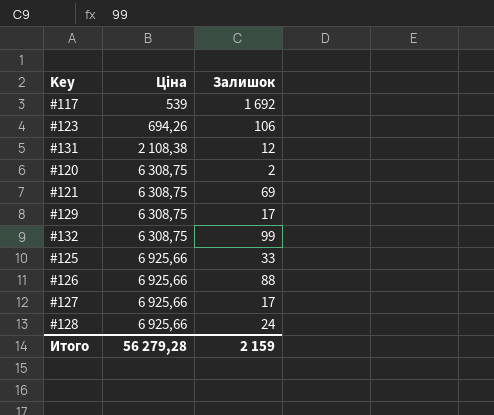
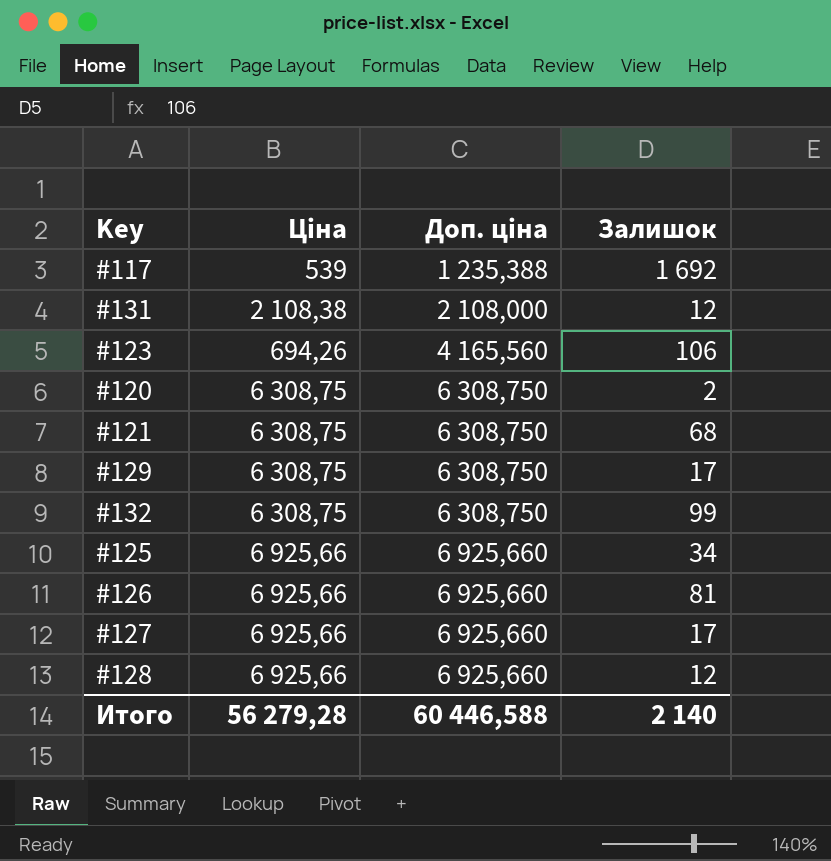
row order: Ціна ascending -> Доп. ціна ascending
column Доп. ціна | position: none -> 3
#121 | Залишок: 69 -> 68
#125 | Залишок: 33 -> 34
#126 | Залишок: 88 -> 81
#128 | Залишок: 24 -> 12
Итого | Залишок: 2 159 -> 2 140

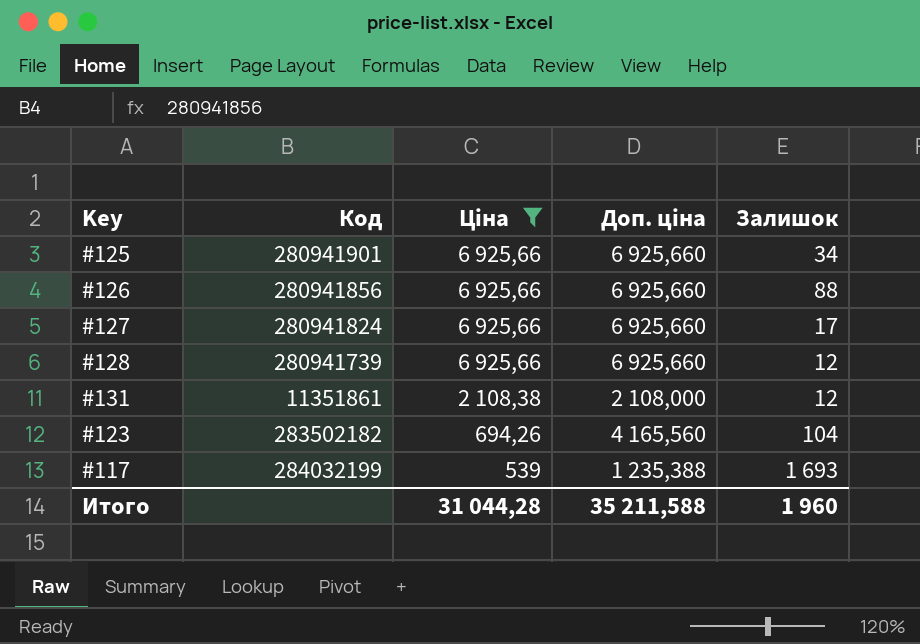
filter: none -> Ціна != 6 308,75
row order: Доп. ціна ascending -> Ціна descending
column Код | position: none -> 2
#126 | Залишок: 81 -> 88
#123 | Залишок: 106 -> 104
#117 | Залишок: 1 692 -> 1 693
Итого | Ціна: 56 279,28 -> 31 044,28
Итого | Доп. ціна: 60 446,588 -> 35 211,588
Итого | Залишок: 2 140 -> 1 960

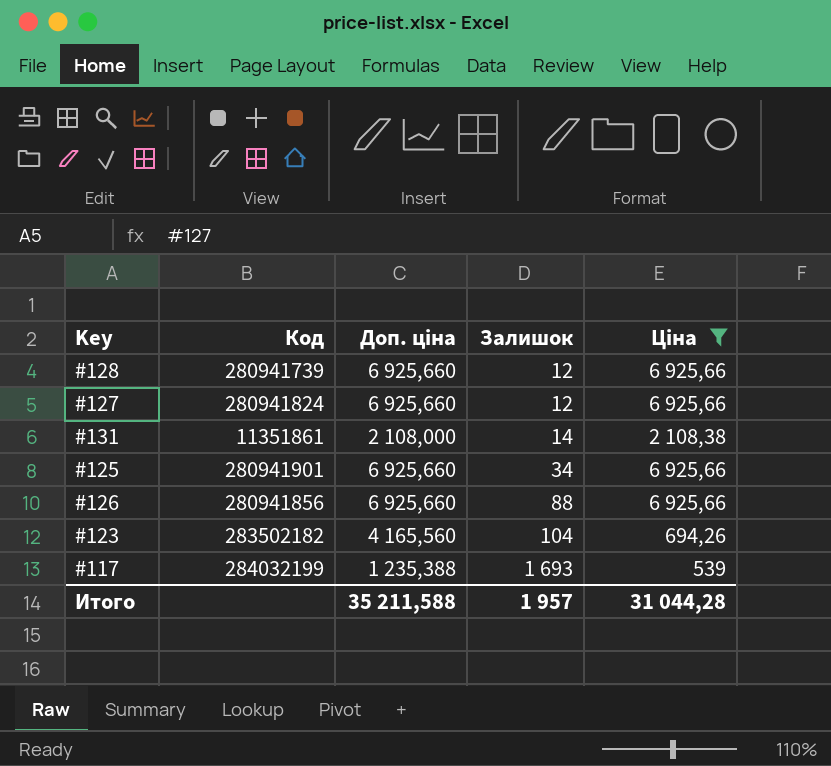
row order: Ціна descending -> Залишок ascending
column Ціна | position: 3 -> 5
#127 | Залишок: 17 -> 12
#131 | Залишок: 12 -> 14
Итого | Залишок: 1 960 -> 1 957

